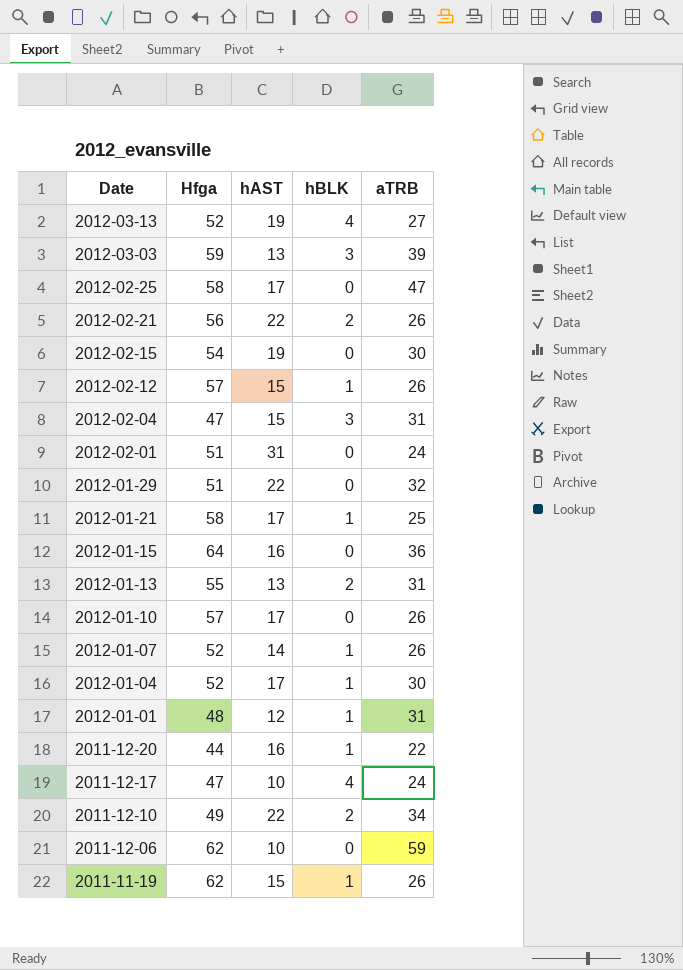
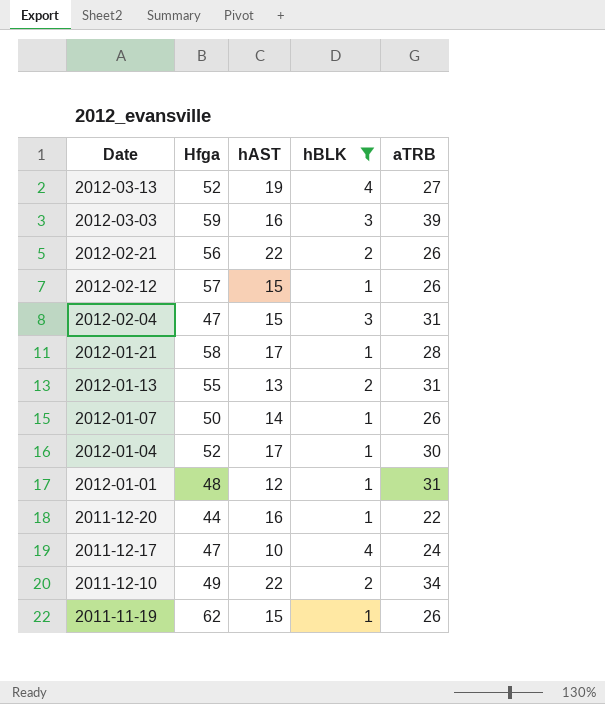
filter: none -> hBLK != 0
2012-03-03 | hAST: 13 -> 16
2012-01-21 | aTRB: 25 -> 28
2012-01-07 | Hfga: 52 -> 50

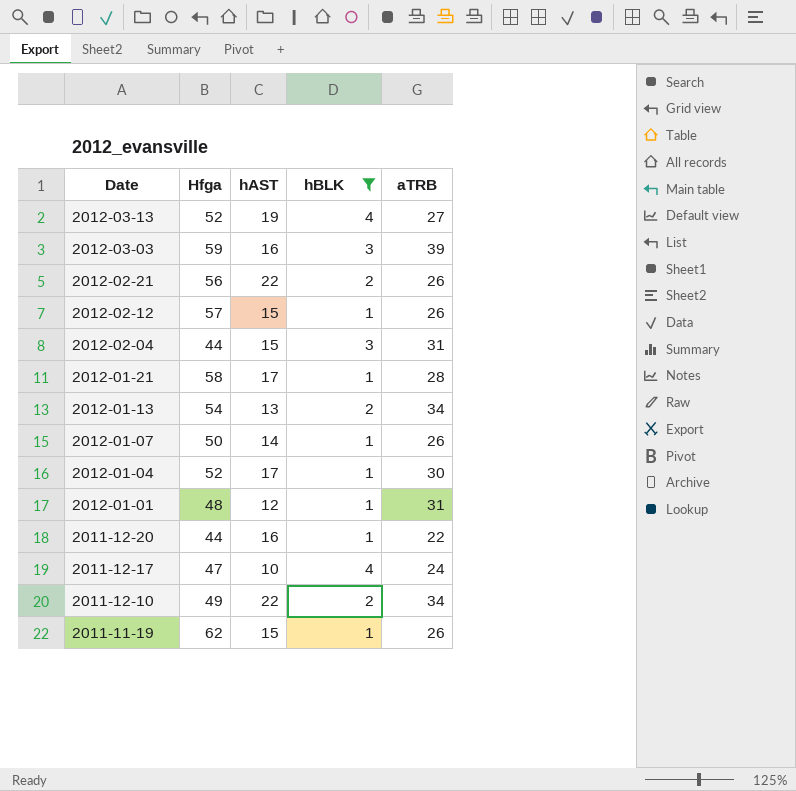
2012-02-04 | Hfga: 47 -> 44
2012-01-13 | Hfga: 55 -> 54
2012-01-13 | aTRB: 31 -> 34

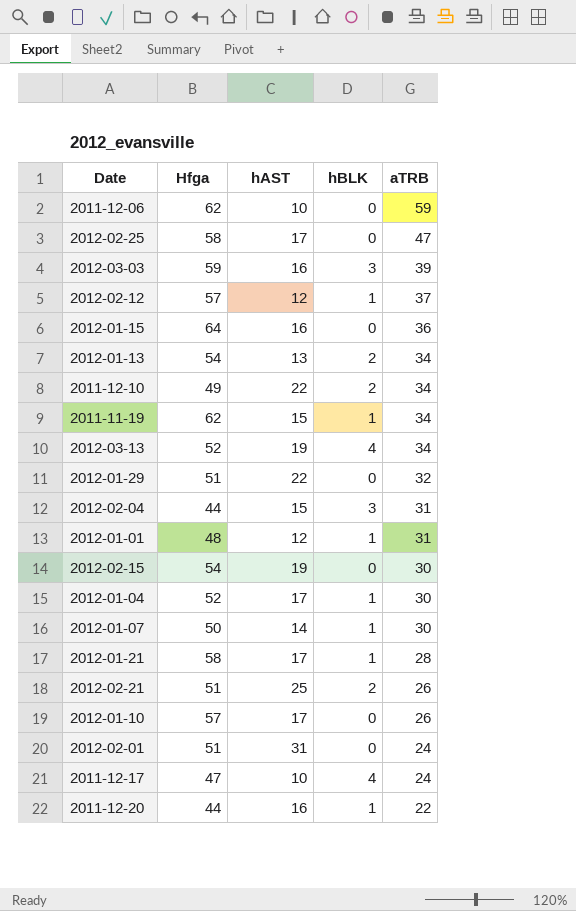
filter: hBLK != 0 -> none
row order: Date descending -> aTRB descending
2012-02-12 | hAST: 15 -> 12
2012-02-12 | aTRB: 26 -> 37
2011-11-19 | aTRB: 26 -> 34
2012-03-13 | aTRB: 27 -> 34
2012-01-07 | aTRB: 26 -> 30
2012-02-21 | Hfga: 56 -> 51
2012-02-21 | hAST: 22 -> 25

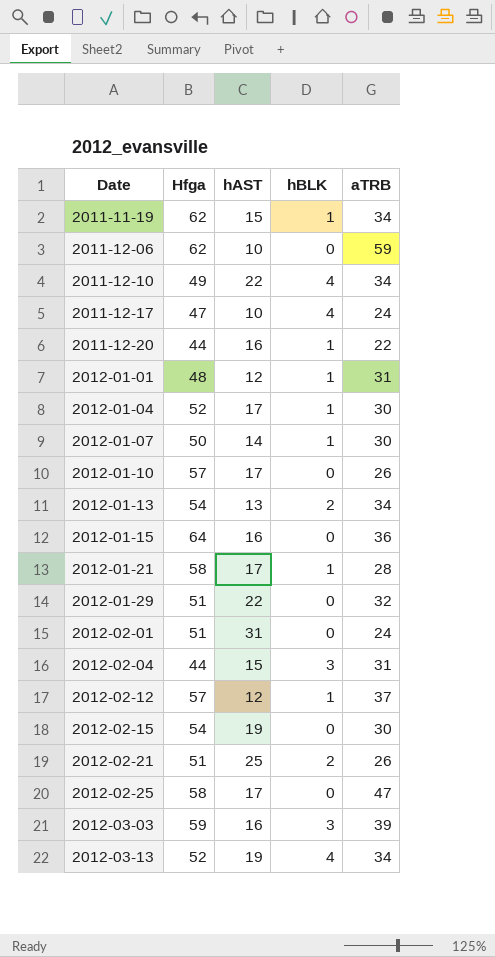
row order: aTRB descending -> Date ascending
2011-12-10 | hBLK: 2 -> 4

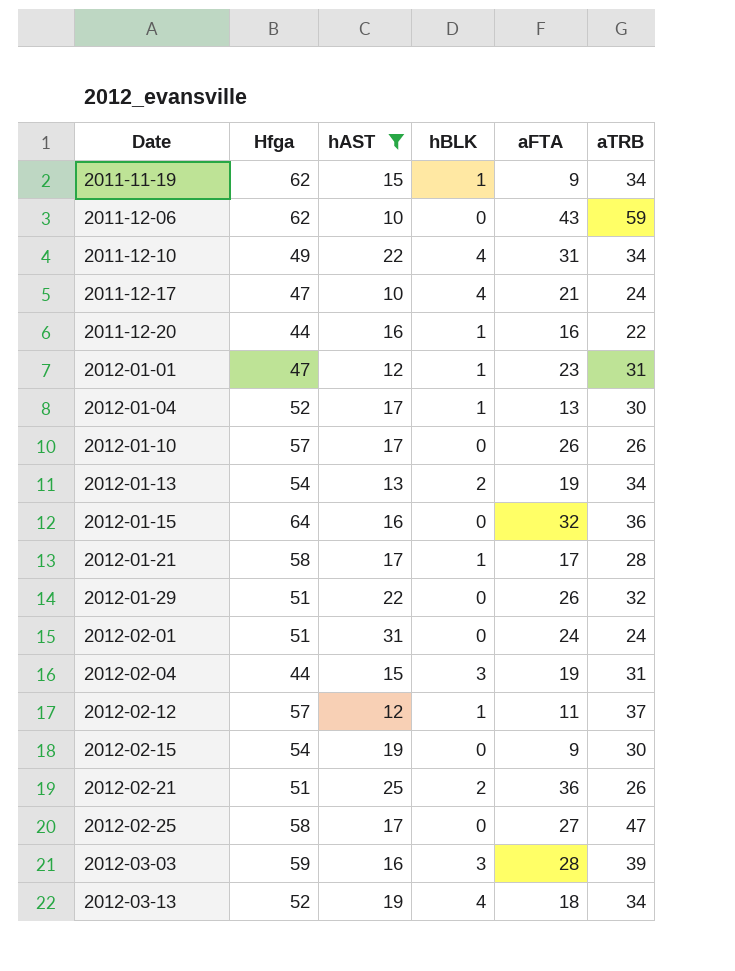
filter: none -> hAST != 14
column aFTA | position: none -> 5
2012-01-01 | Hfga: 48 -> 47

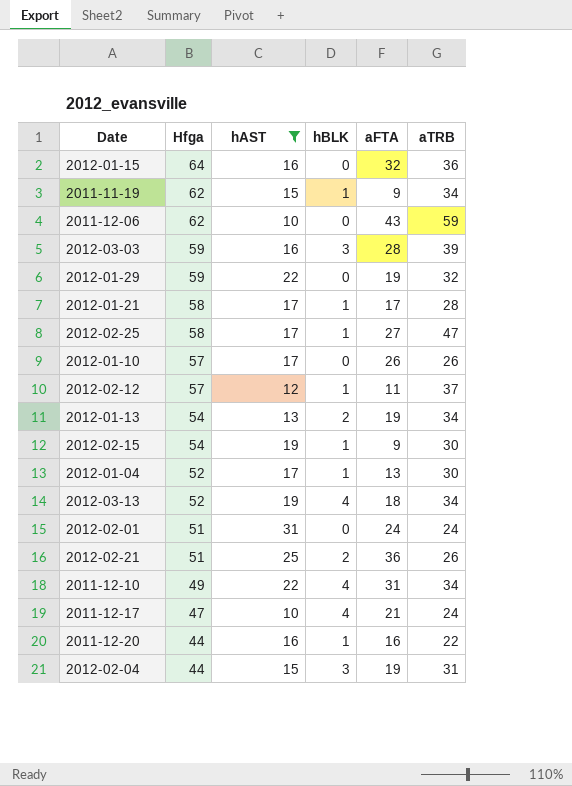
row order: Date ascending -> Hfga descending
row 2012-01-01: 47 | 12 | 1 | 23 | 31 -> none
2012-01-29 | Hfga: 51 -> 59
2012-01-29 | aFTA: 26 -> 19
2012-02-25 | hBLK: 0 -> 1
2012-02-15 | hBLK: 0 -> 1

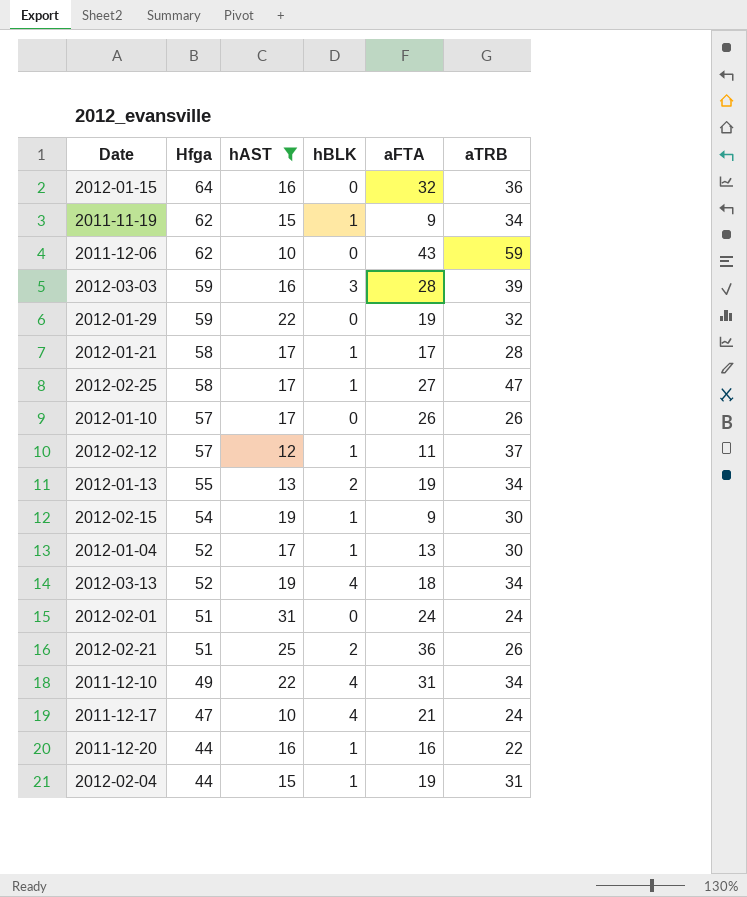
2012-01-13 | Hfga: 54 -> 55
2012-02-04 | hBLK: 3 -> 1

